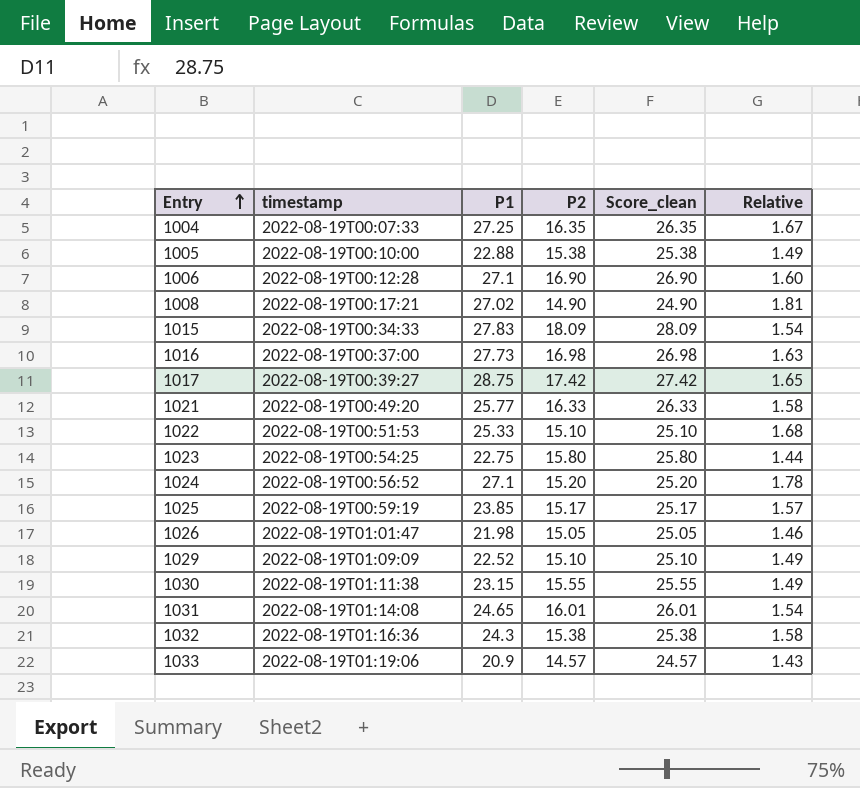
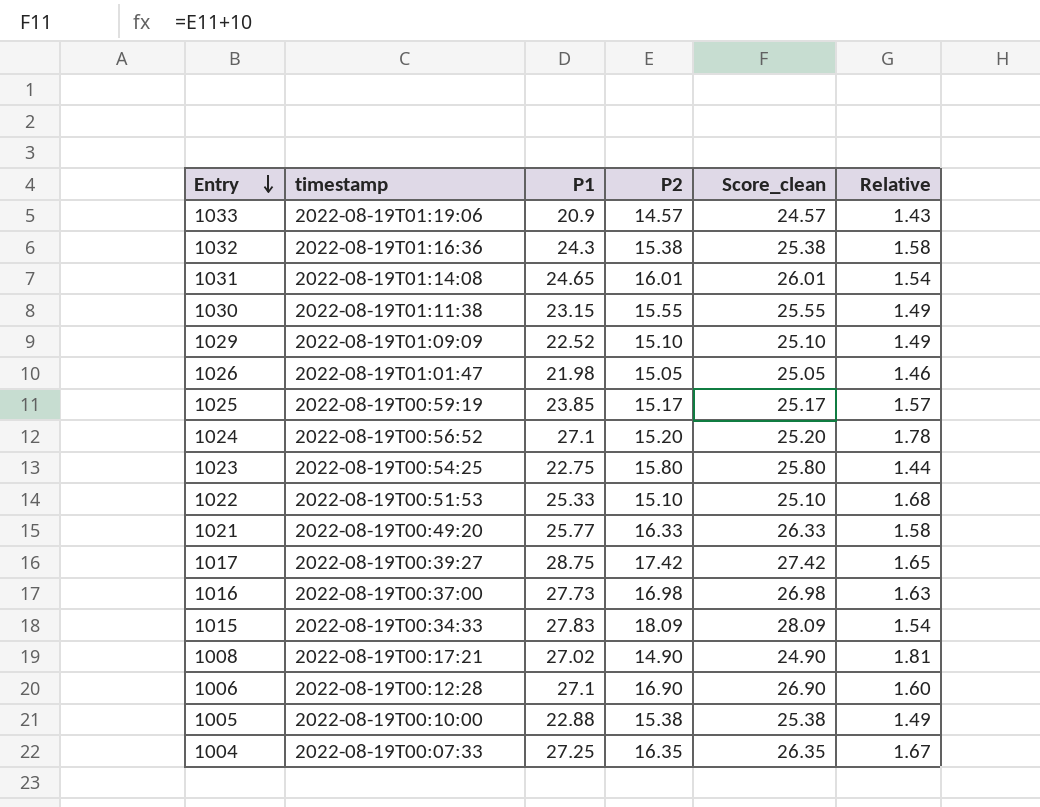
row order: Entry ascending -> Entry descending

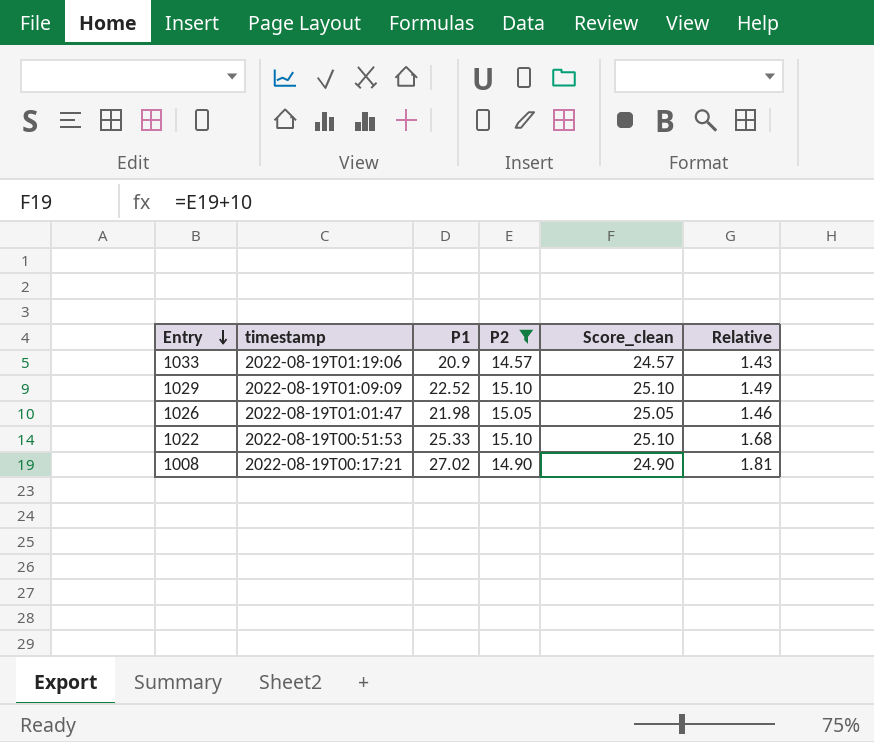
filter: none -> P2 <= 15.10

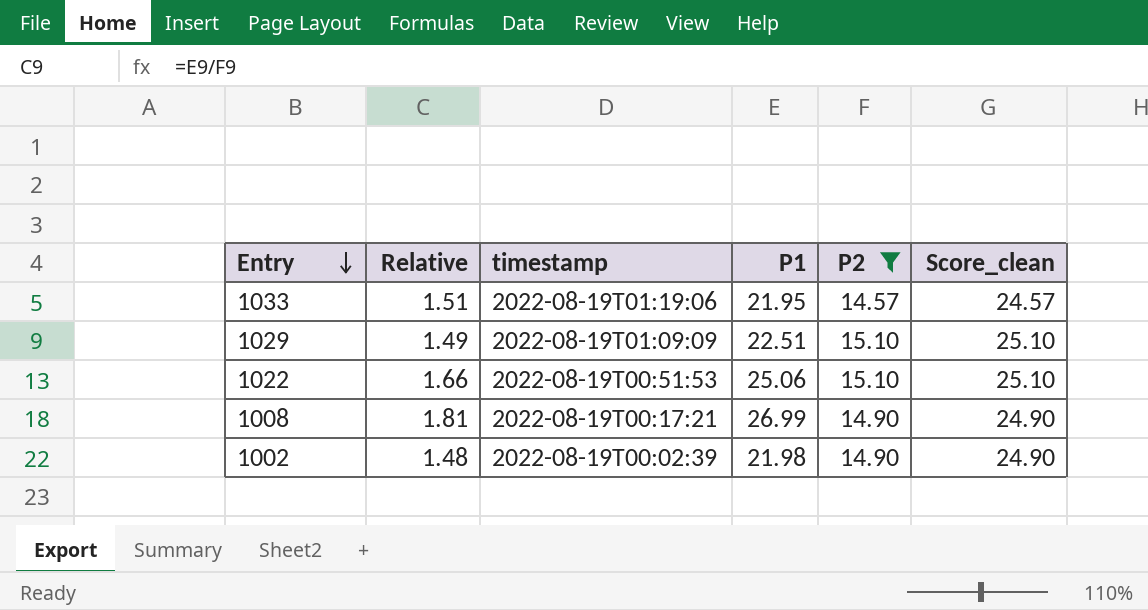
column Relative | position: 6 -> 2
row 1026: 2022-08-19T01:01:47 | 21.98 | 15.05 | 25.05 | 1.46 -> none
1033 | Relative: 1.43 -> 1.51
1033 | P1: 20.9 -> 21.95
1029 | P1: 22.52 -> 22.51
1022 | Relative: 1.68 -> 1.66
1022 | P1: 25.33 -> 25.06
1008 | P1: 27.02 -> 26.99
row 1002: none -> 1.48 | 2022-08-19T00:02:39 | 21.98 | 14.90 | 24.90

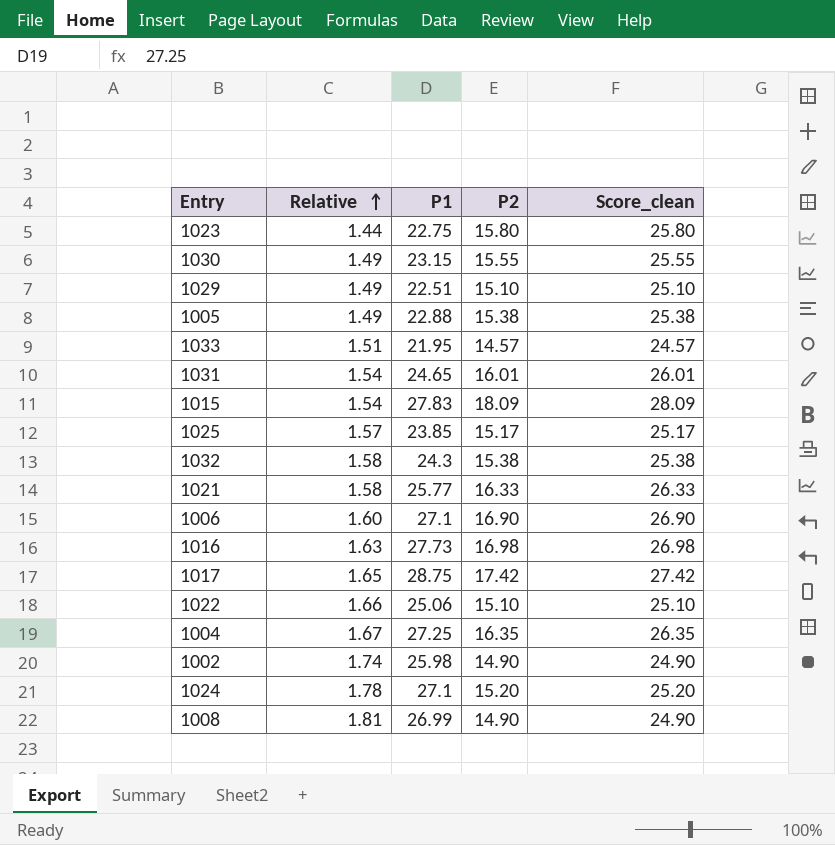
filter: P2 <= 15.10 -> none
row order: Entry descending -> Relative ascending
column timestamp | position: 3 -> none
1002 | Relative: 1.48 -> 1.74
1002 | P1: 21.98 -> 25.98

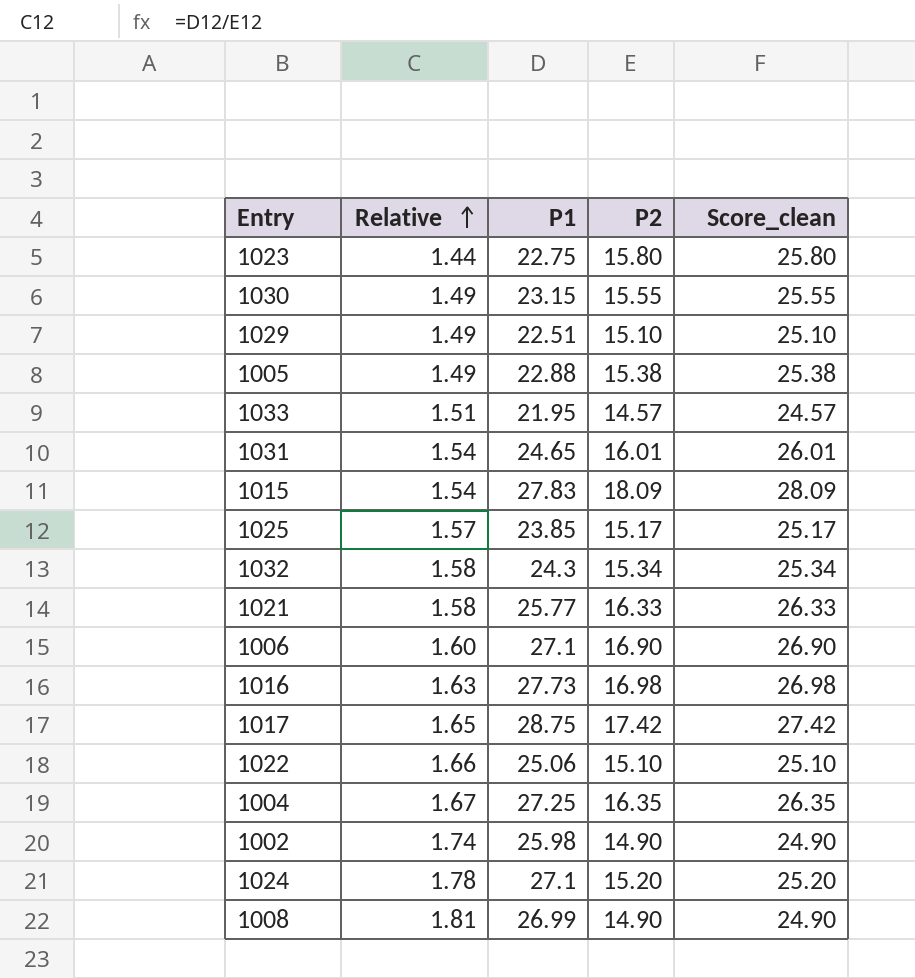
1032 | P2: 15.38 -> 15.34
1032 | Score_clean: 25.38 -> 25.34

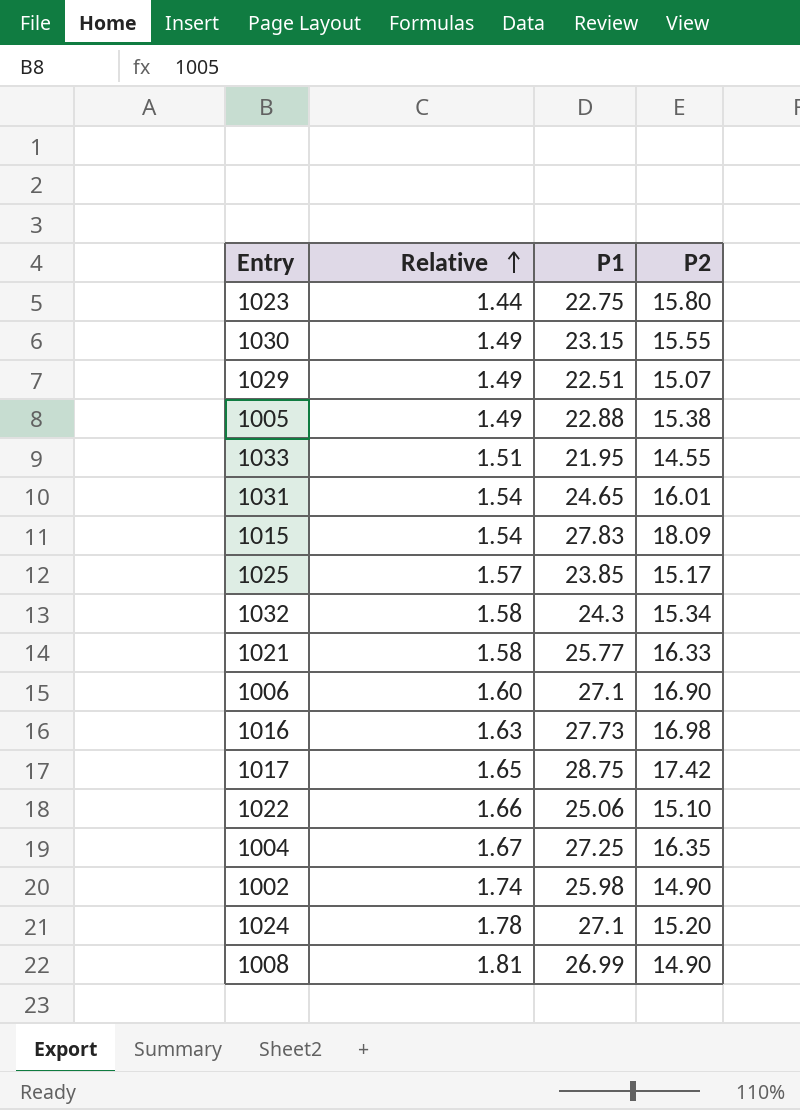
column Score_clean | formula: [P2] + 10 -> none
1029 | P2: 15.10 -> 15.07
1033 | P2: 14.57 -> 14.55

